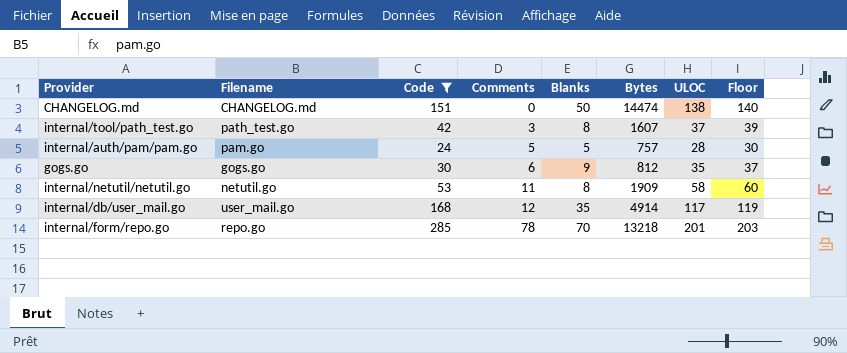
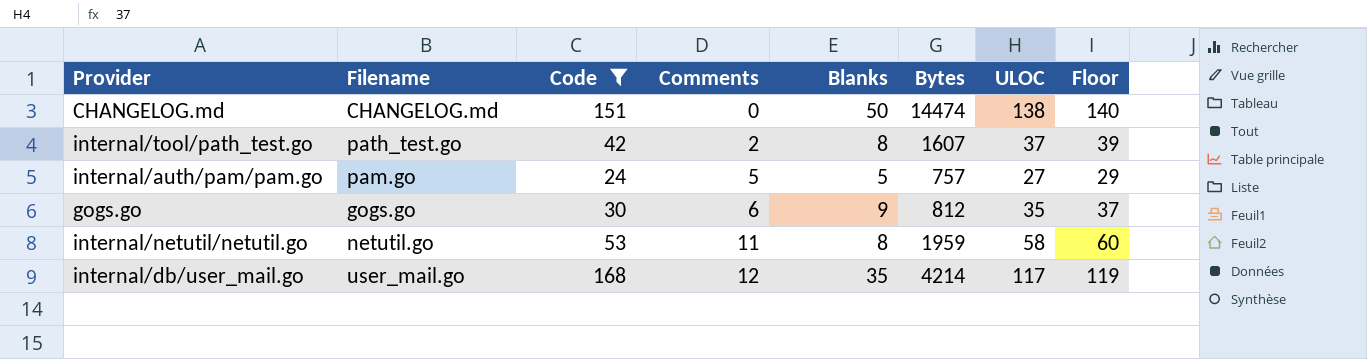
row internal/form/repo.go: repo.go | 285 | 78 | 70 | 13218 | 201 | 203 -> none
internal/tool/path_test.go | Comments: 3 -> 2
internal/auth/pam/pam.go | ULOC: 28 -> 27
internal/auth/pam/pam.go | Floor: 30 -> 29
internal/netutil/netutil.go | Bytes: 1909 -> 1959
internal/db/user_mail.go | Bytes: 4914 -> 4214

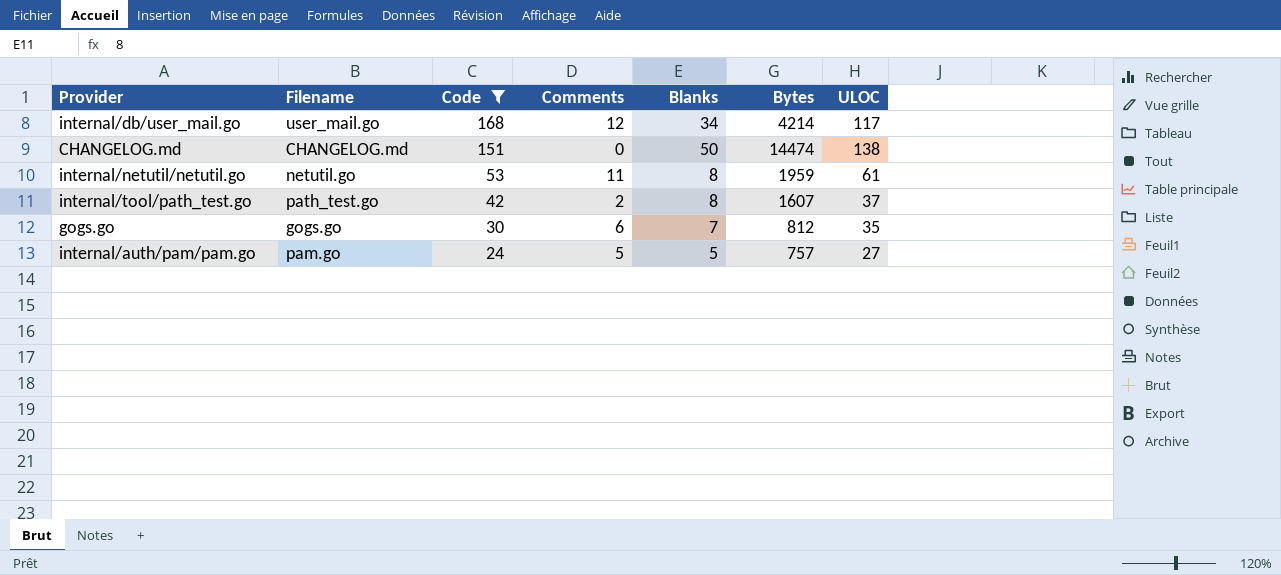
row order: Comments ascending -> Code descending
column Floor | formula: [ULOC] + 2 -> none
internal/db/user_mail.go | Blanks: 35 -> 34
internal/netutil/netutil.go | ULOC: 58 -> 61
gogs.go | Blanks: 9 -> 7

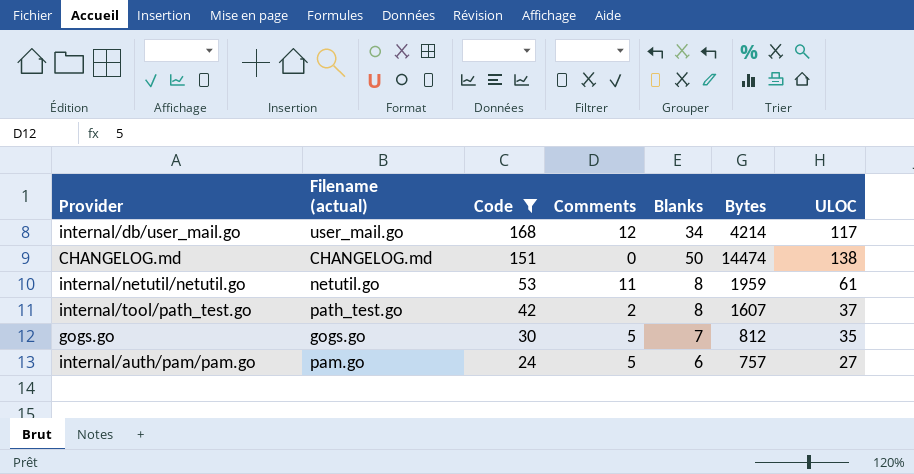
column name: Filename -> Filename (actual)
gogs.go | Comments: 6 -> 5
internal/auth/pam/pam.go | Blanks: 5 -> 6

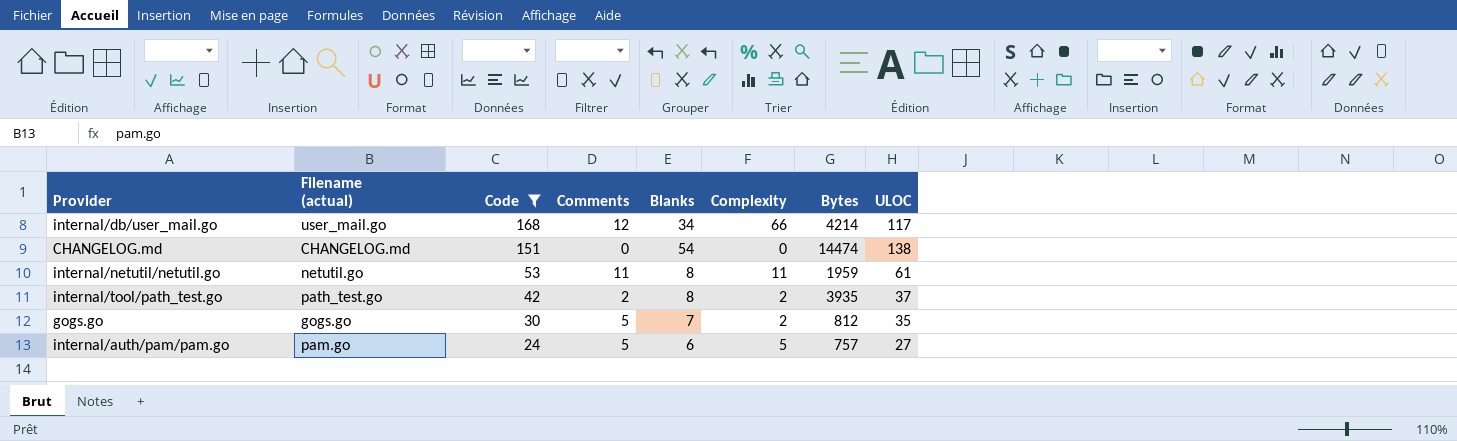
column Complexity | position: none -> 6
CHANGELOG.md | Blanks: 50 -> 54
internal/tool/path_test.go | Bytes: 1607 -> 3935

